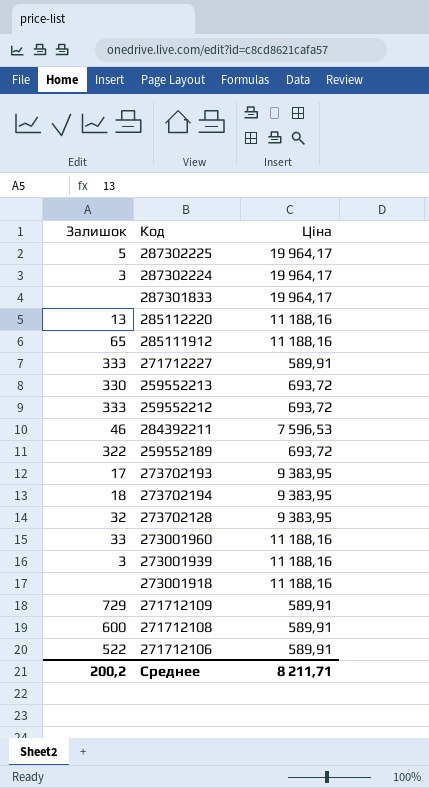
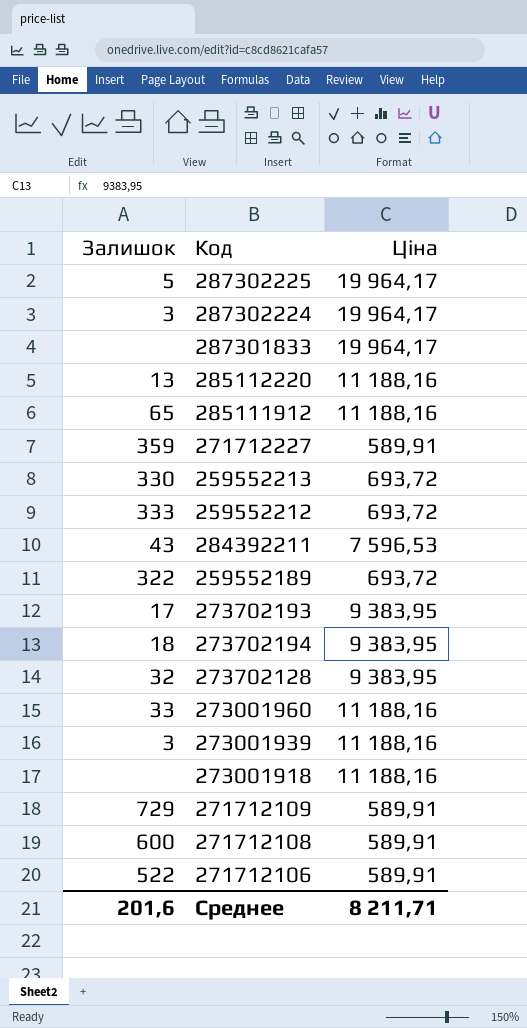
271712227 | Залишок: 333 -> 359
284392211 | Залишок: 46 -> 43
Среднее | Залишок: 200,2 -> 201,6

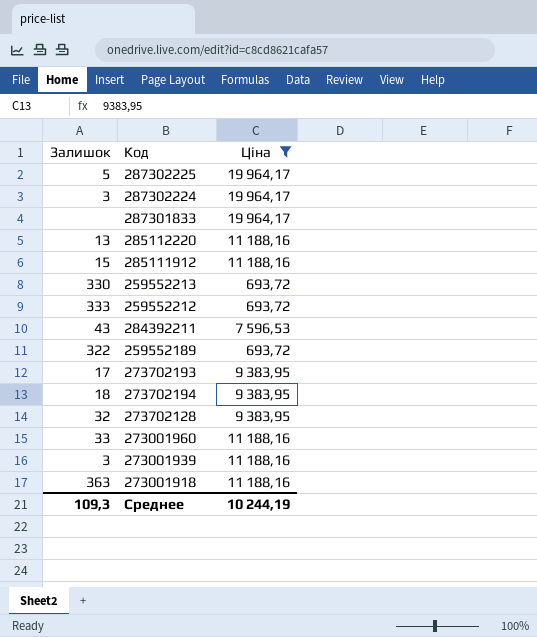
filter: none -> Ціна != 589,91
285111912 | Залишок: 65 -> 15
273001918 | Залишок: none -> 363
Среднее | Залишок: 201,6 -> 109,3
Среднее | Ціна: 8 211,71 -> 10 244,19

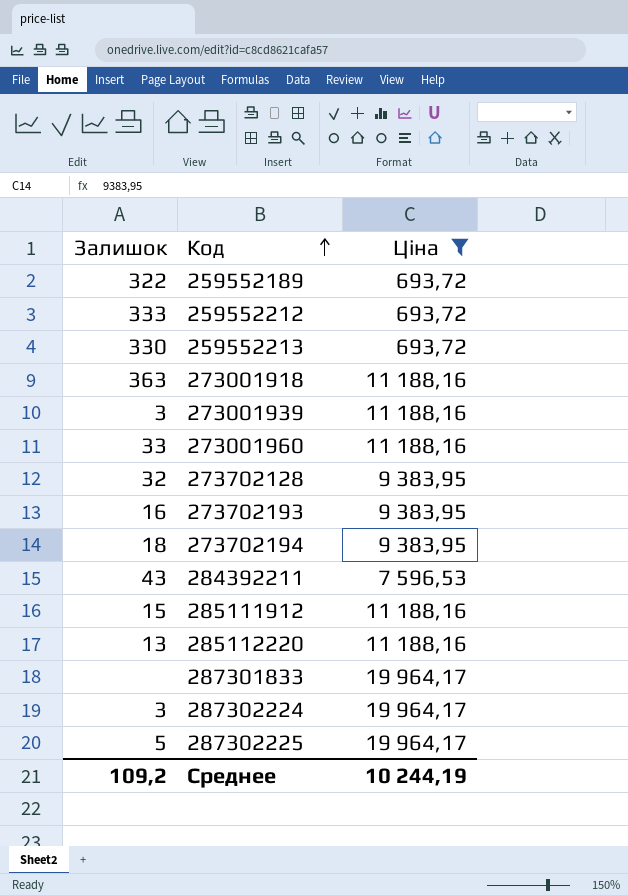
row order: none -> Код ascending
273702193 | Залишок: 17 -> 16
Среднее | Залишок: 109,3 -> 109,2

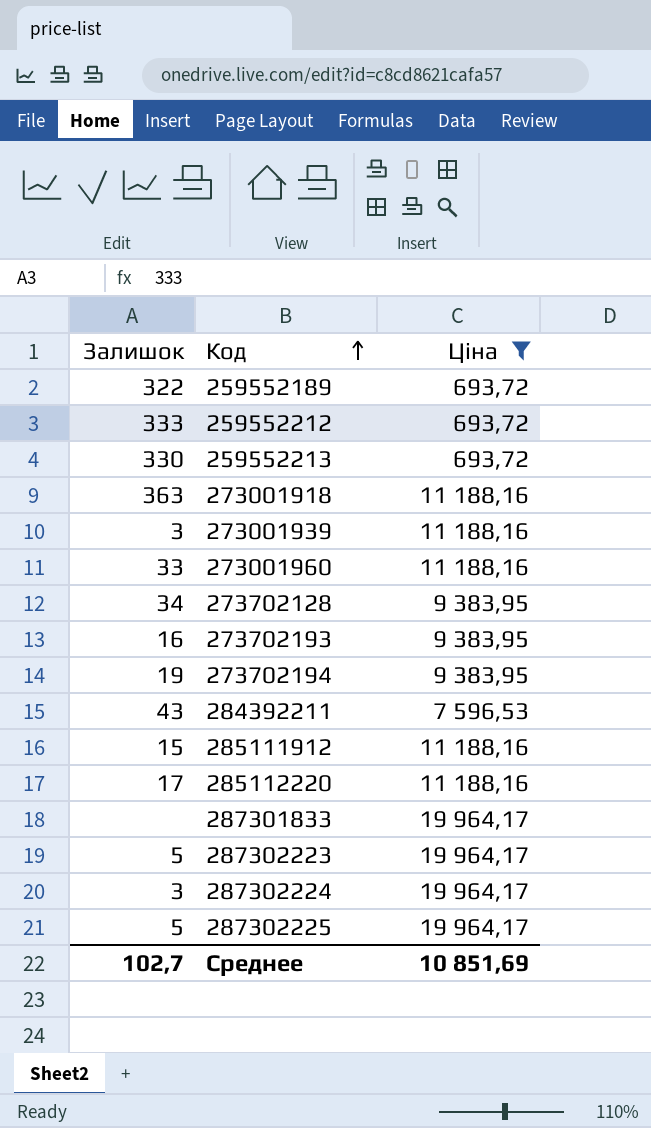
273702128 | Залишок: 32 -> 34
273702194 | Залишок: 18 -> 19
285112220 | Залишок: 13 -> 17
row 287302223: none -> 5 | 19 964,17
Среднее | Залишок: 109,2 -> 102,7
Среднее | Ціна: 10 244,19 -> 10 851,69

